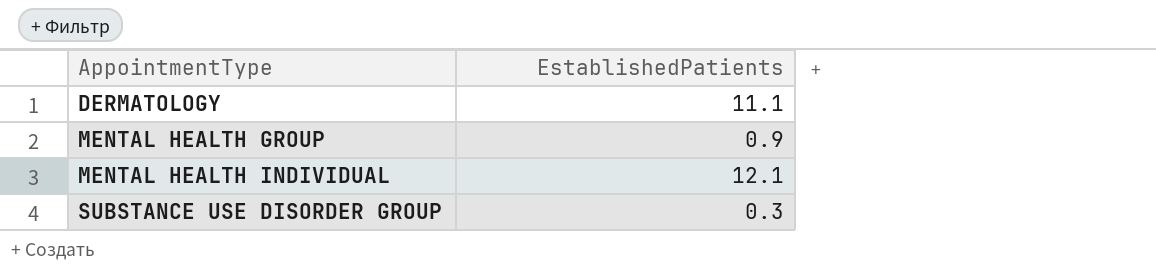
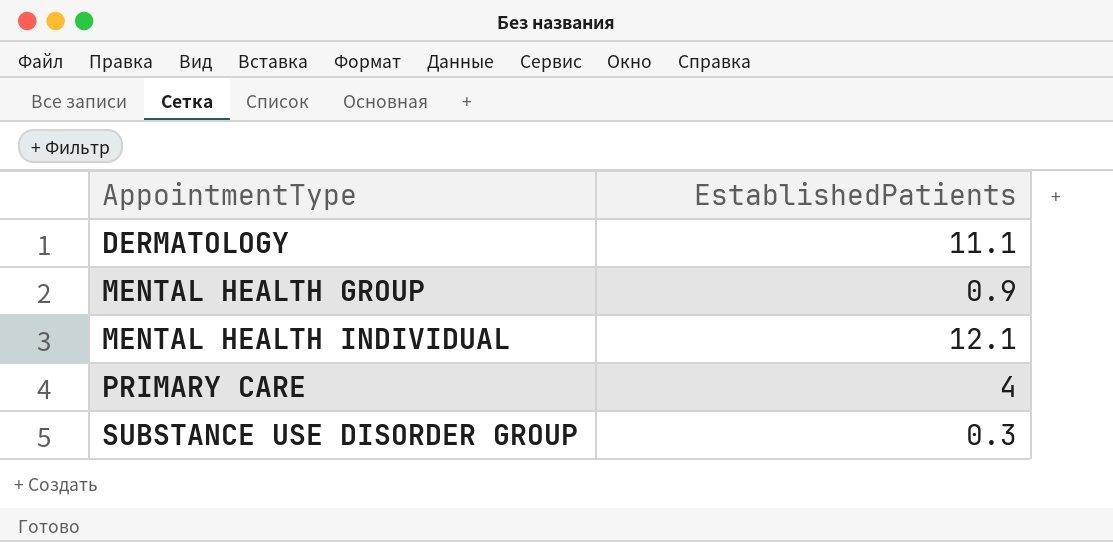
row PRIMARY CARE: none -> 4

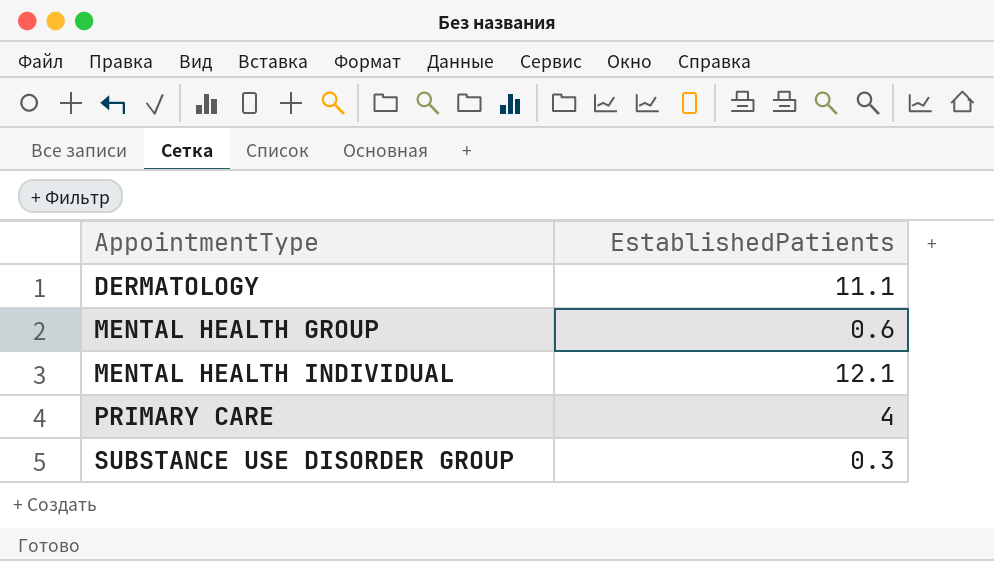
MENTAL HEALTH GROUP | EstablishedPatients: 0.9 -> 0.6

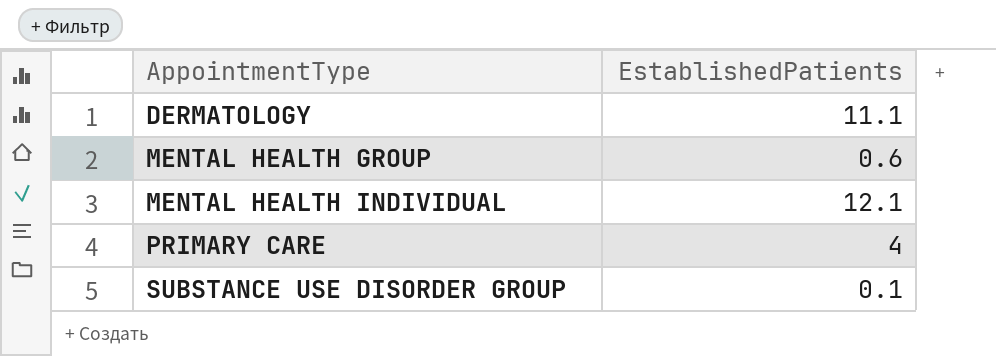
SUBSTANCE USE DISORDER GROUP | EstablishedPatients: 0.3 -> 0.1

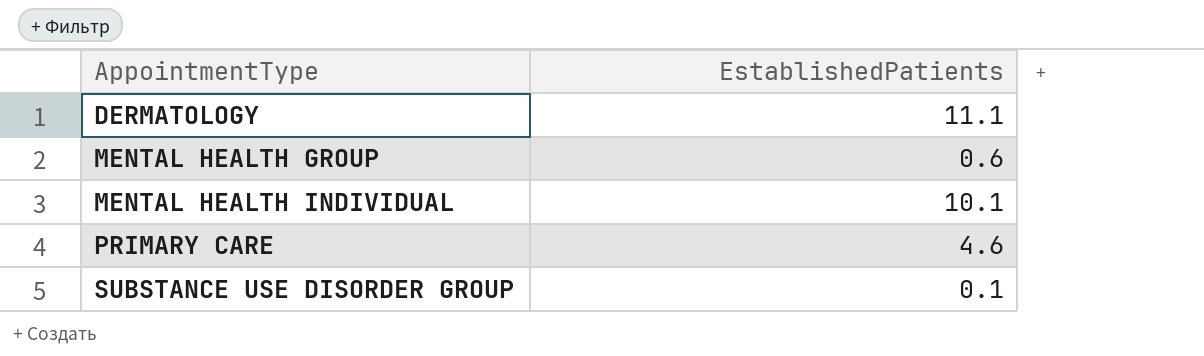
MENTAL HEALTH INDIVIDUAL | EstablishedPatients: 12.1 -> 10.1
PRIMARY CARE | EstablishedPatients: 4 -> 4.6

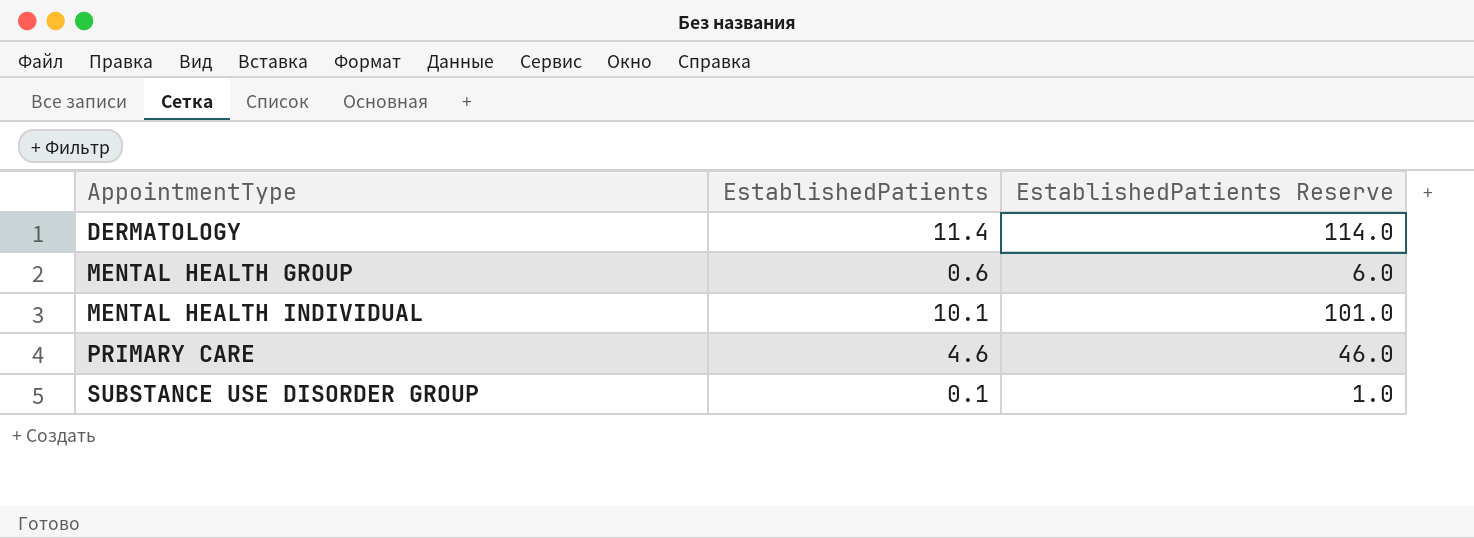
column EstablishedPatients Reserve | formula: none -> [EstablishedPatients] * 10
DERMATOLOGY | EstablishedPatients: 11.1 -> 11.4

